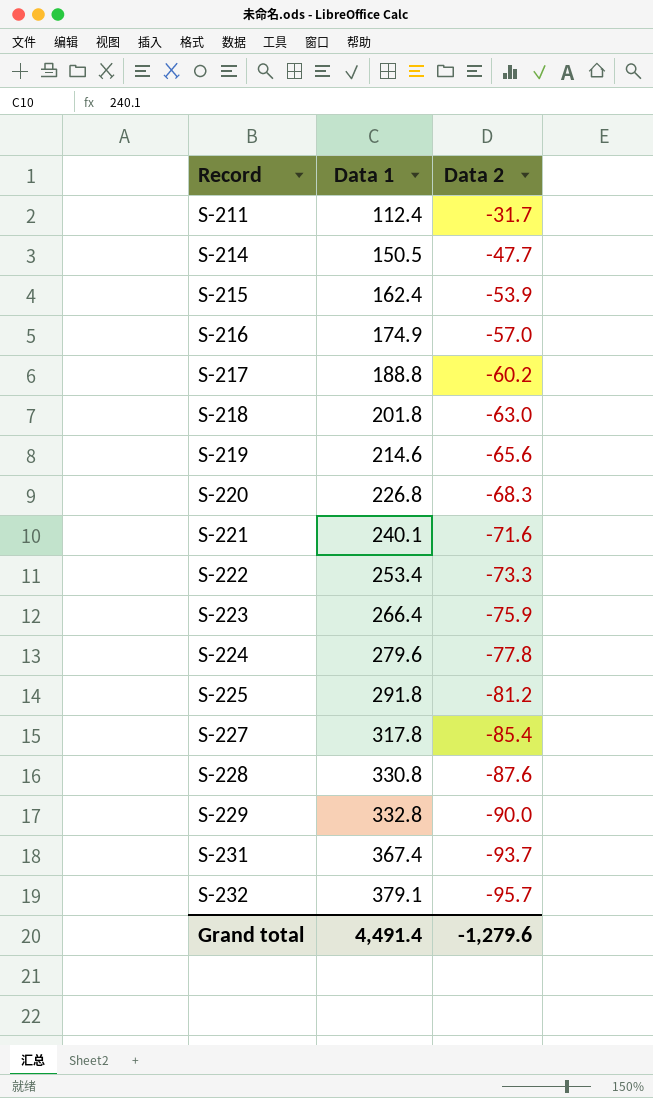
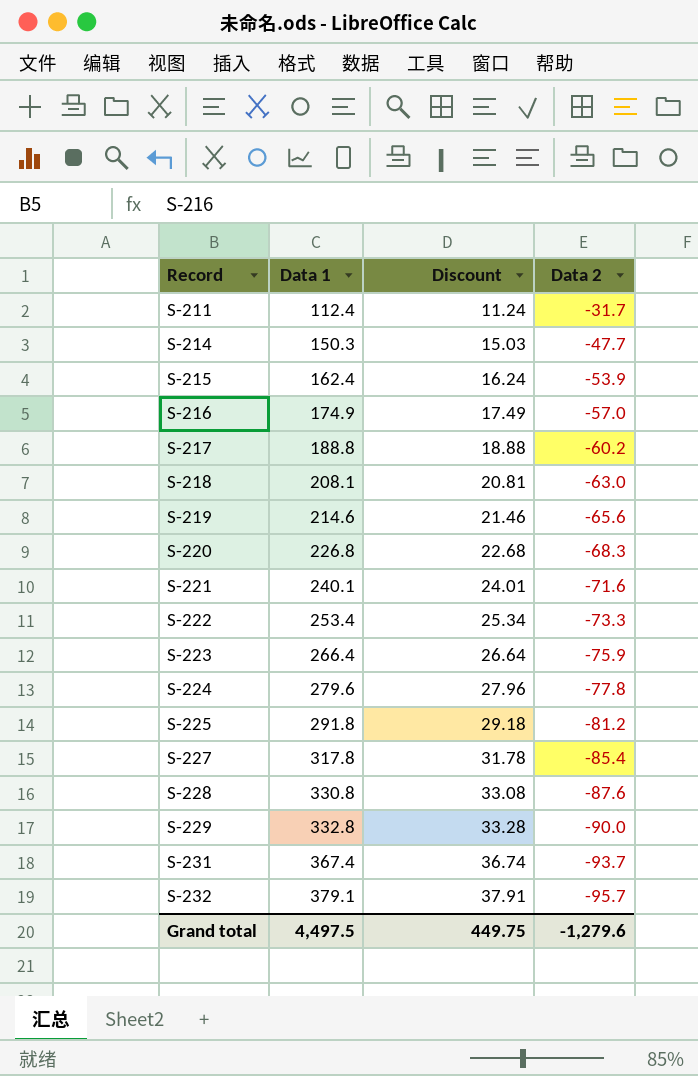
column Discount | formula: none -> [Data 1] * 0.1
S-214 | Data 1: 150.5 -> 150.3
S-218 | Data 1: 201.8 -> 208.1
Grand total | Data 1: 4,491.4 -> 4,497.5

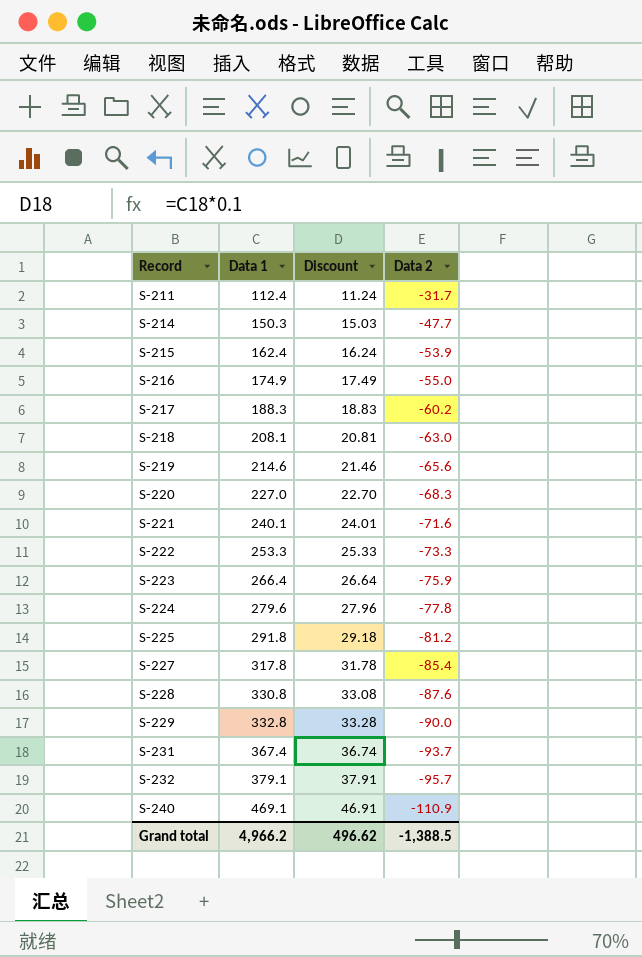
S-216 | Data 2: -57.0 -> -55.0
S-217 | Data 1: 188.8 -> 188.3
S-217 | Discount: 18.88 -> 18.83
S-220 | Data 1: 226.8 -> 227.0
S-220 | Discount: 22.68 -> 22.70
S-222 | Data 1: 253.4 -> 253.3
S-222 | Discount: 25.34 -> 25.33
row S-240: none -> 469.1 | 46.91 | -110.9
Grand total | Data 1: 4,497.5 -> 4,966.2
Grand total | Discount: 449.75 -> 496.62
Grand total | Data 2: -1,279.6 -> -1,388.5

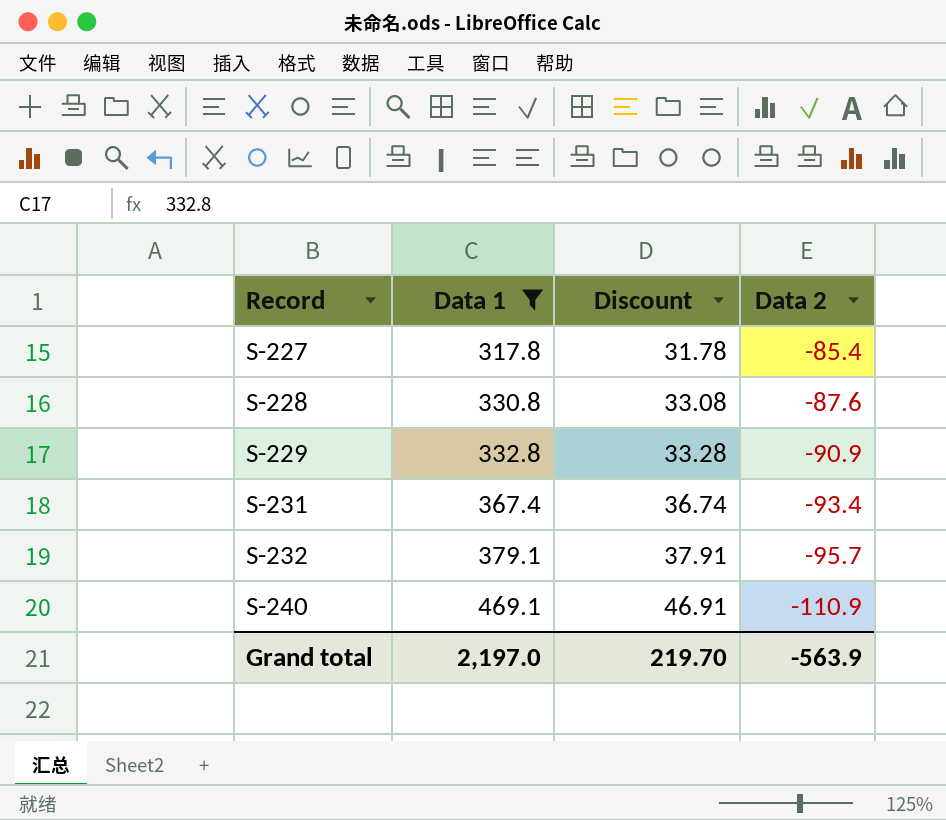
filter: none -> Data 1 >= 317.8
S-229 | Data 2: -90.0 -> -90.9
S-231 | Data 2: -93.7 -> -93.4
Grand total | Data 1: 4,966.2 -> 2,197.0
Grand total | Discount: 496.62 -> 219.70
Grand total | Data 2: -1,388.5 -> -563.9

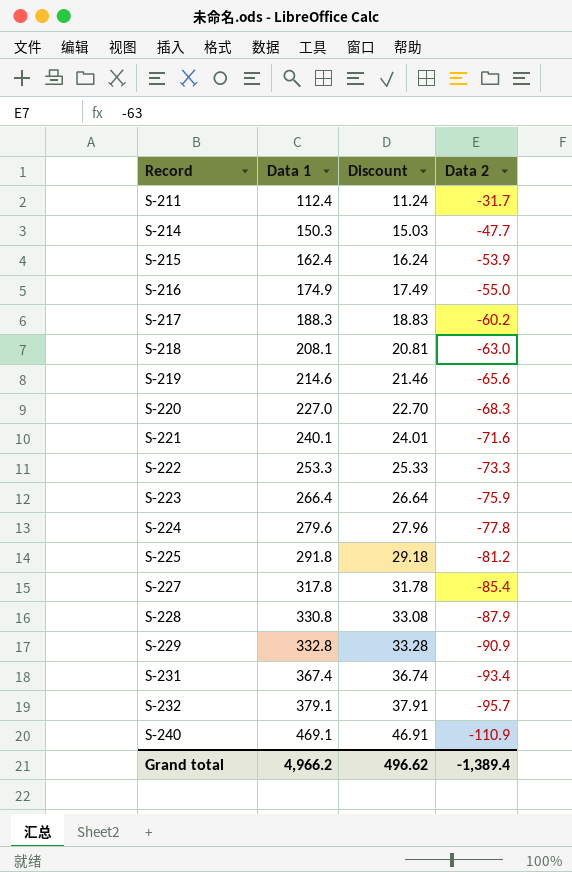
filter: Data 1 >= 317.8 -> none
S-228 | Data 2: -87.6 -> -87.9
Grand total | Data 1: 2,197.0 -> 4,966.2
Grand total | Discount: 219.70 -> 496.62
Grand total | Data 2: -563.9 -> -1,389.4

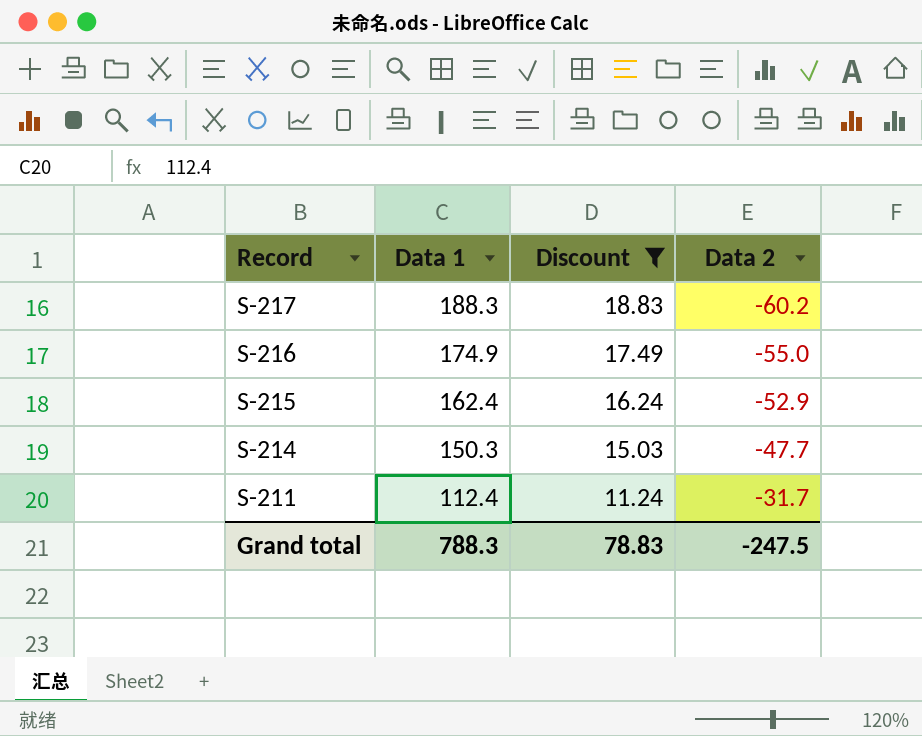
filter: none -> Discount <= 18.83
row order: Record ascending -> Record descending
S-215 | Data 2: -53.9 -> -52.9
Grand total | Data 1: 4,966.2 -> 788.3
Grand total | Discount: 496.62 -> 78.83
Grand total | Data 2: -1,389.4 -> -247.5

